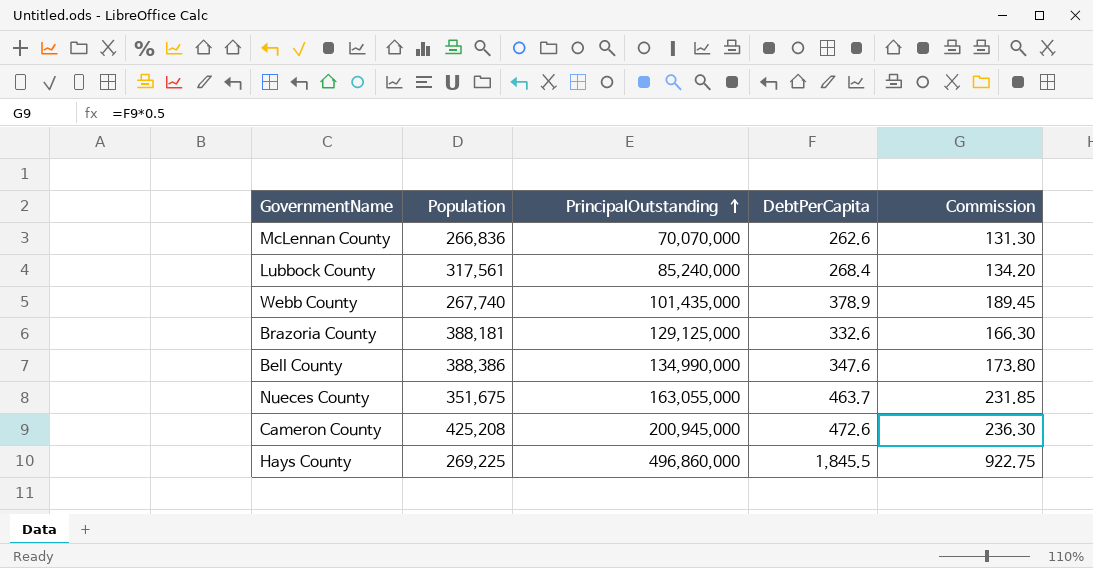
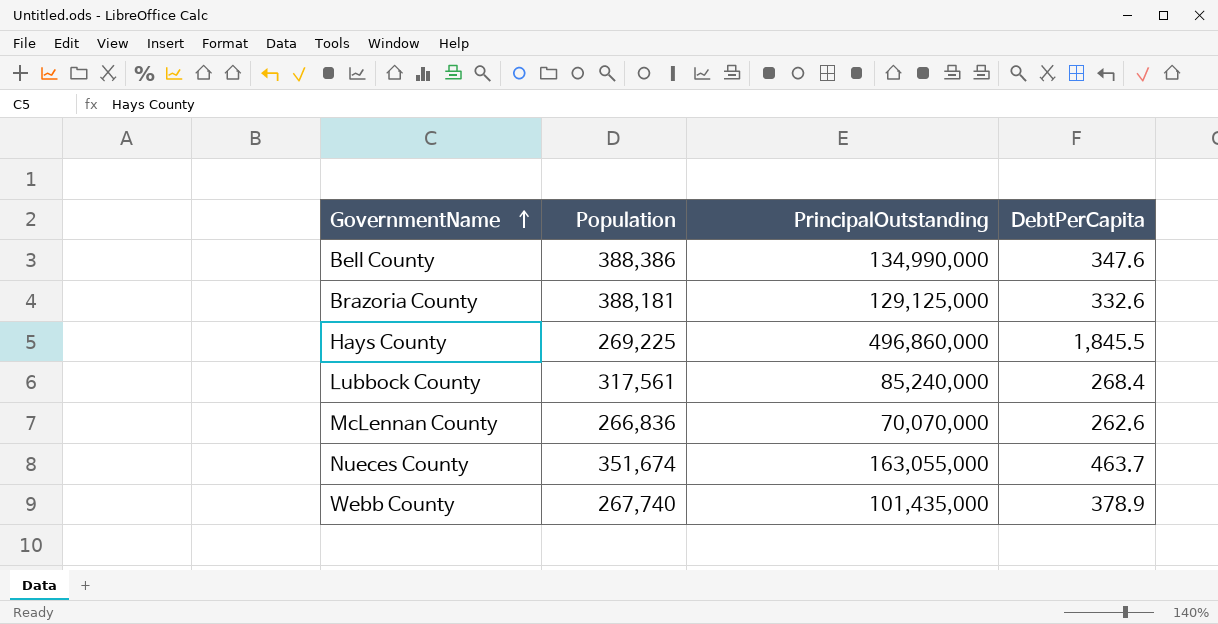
row order: PrincipalOutstanding ascending -> GovernmentName ascending
column Commission | formula: [DebtPerCapita] * 0.5 -> none
row Cameron County: 425,208 | 200,945,000 | 472.6 | 236.30 -> none
Nueces County | Population: 351,675 -> 351,674

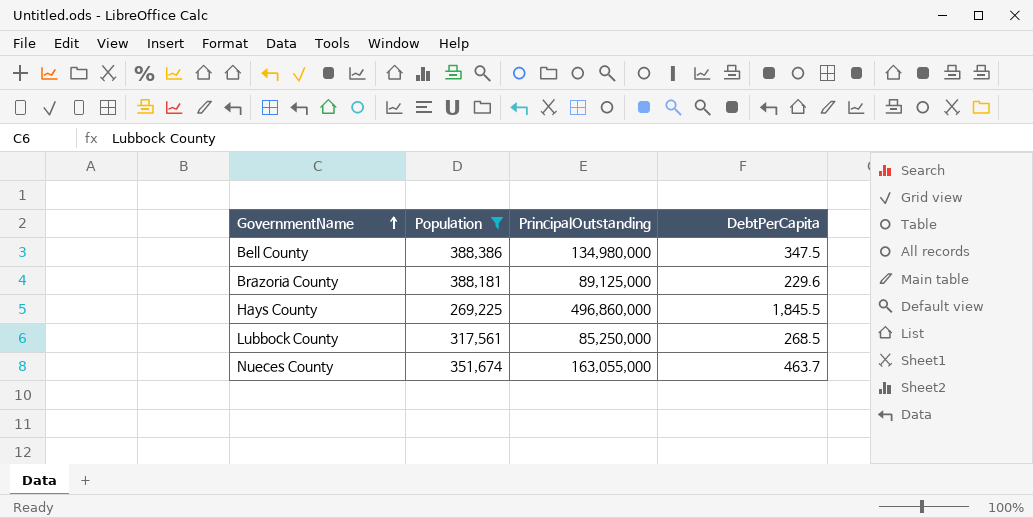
filter: none -> Population >= 269,225
Bell County | PrincipalOutstanding: 134,990,000 -> 134,980,000
Bell County | DebtPerCapita: 347.6 -> 347.5
Brazoria County | PrincipalOutstanding: 129,125,000 -> 89,125,000
Brazoria County | DebtPerCapita: 332.6 -> 229.6
Lubbock County | PrincipalOutstanding: 85,240,000 -> 85,250,000
Lubbock County | DebtPerCapita: 268.4 -> 268.5

